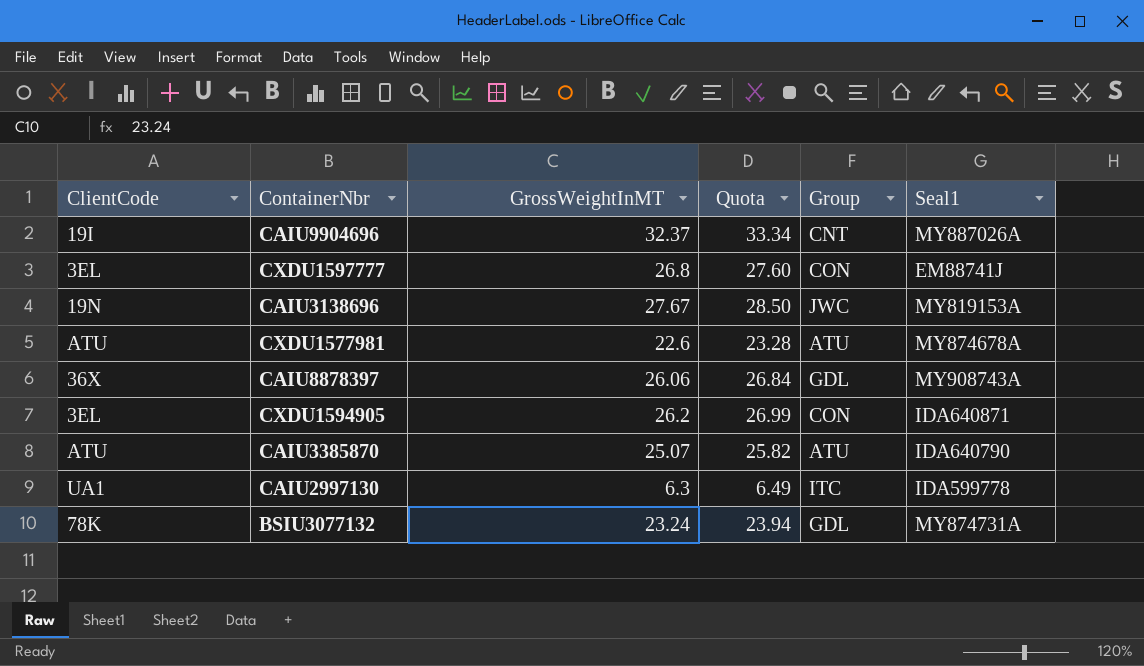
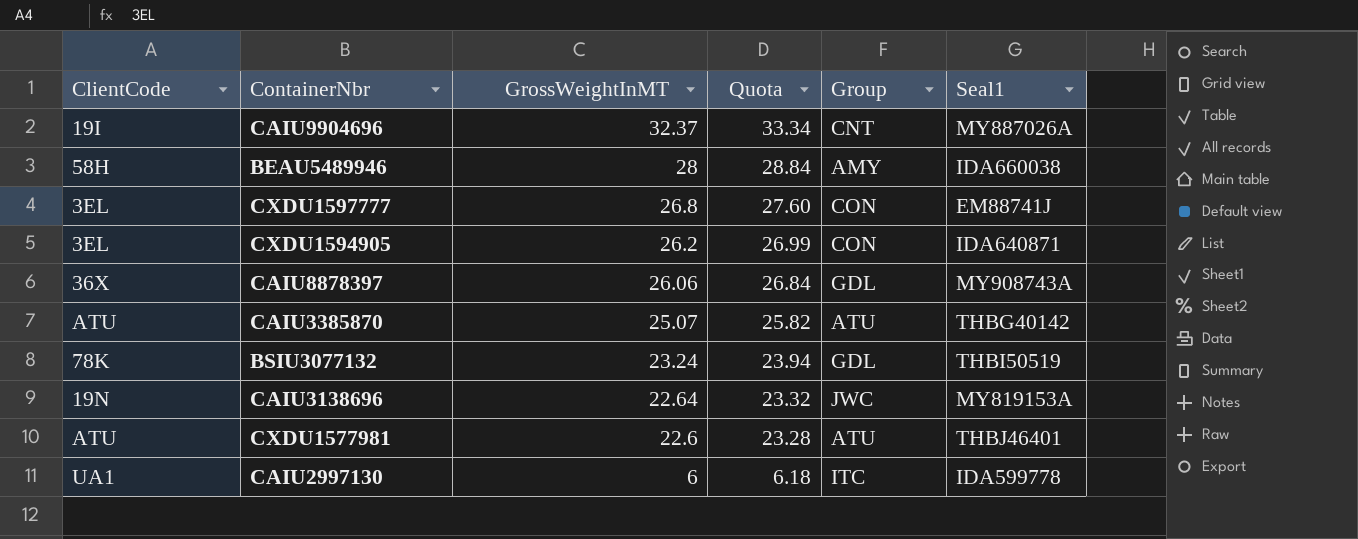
row order: none -> GrossWeightInMT descending
row BEAU5489946: none -> 58H | 28 | 28.84 | AMY | IDA660038
CAIU3385870 | Seal1: IDA640790 -> THBG40142
BSIU3077132 | Seal1: MY874731A -> THBI50519
CAIU3138696 | GrossWeightInMT: 27.67 -> 22.64
CAIU3138696 | Quota: 28.50 -> 23.32
CXDU1577981 | Seal1: MY874678A -> THBJ46401
CAIU2997130 | GrossWeightInMT: 6.3 -> 6
CAIU2997130 | Quota: 6.49 -> 6.18

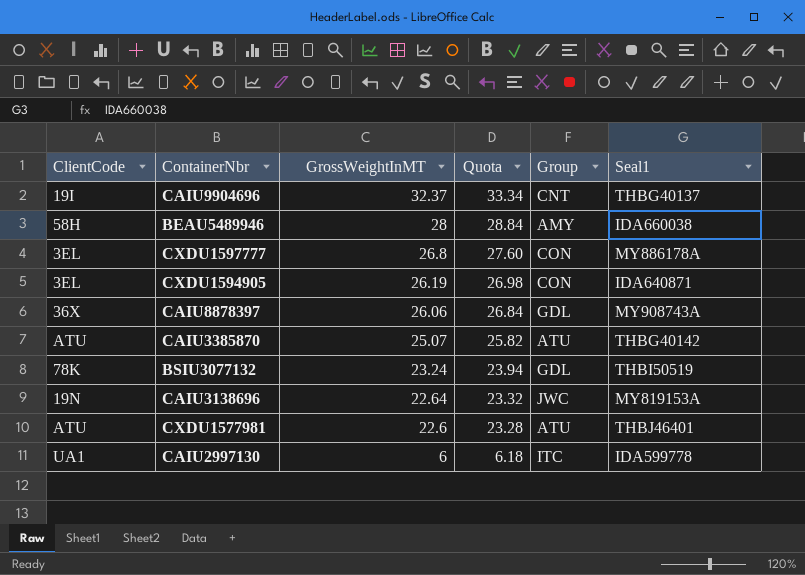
CAIU9904696 | Seal1: MY887026A -> THBG40137
CXDU1597777 | Seal1: EM88741J -> MY886178A
CXDU1594905 | GrossWeightInMT: 26.2 -> 26.19
CXDU1594905 | Quota: 26.99 -> 26.98

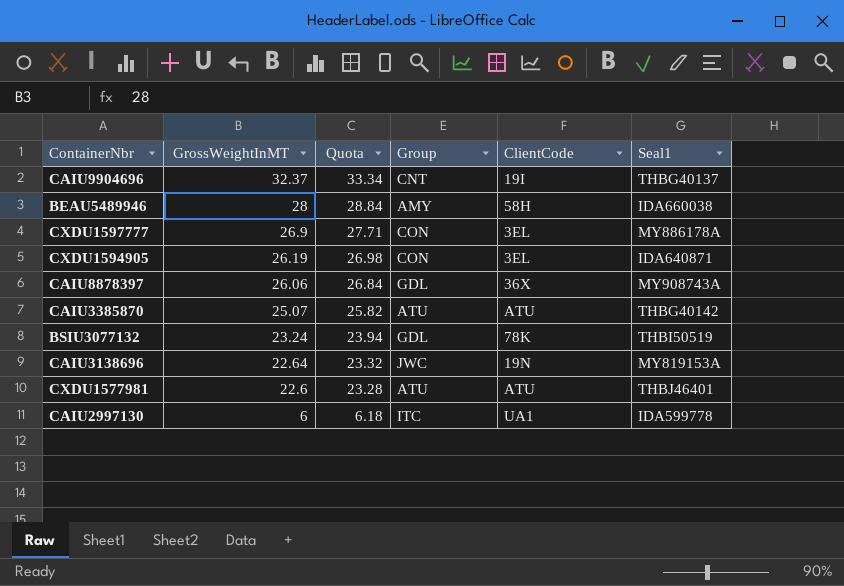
column ClientCode | position: 1 -> 5
CXDU1597777 | GrossWeightInMT: 26.8 -> 26.9
CXDU1597777 | Quota: 27.60 -> 27.71

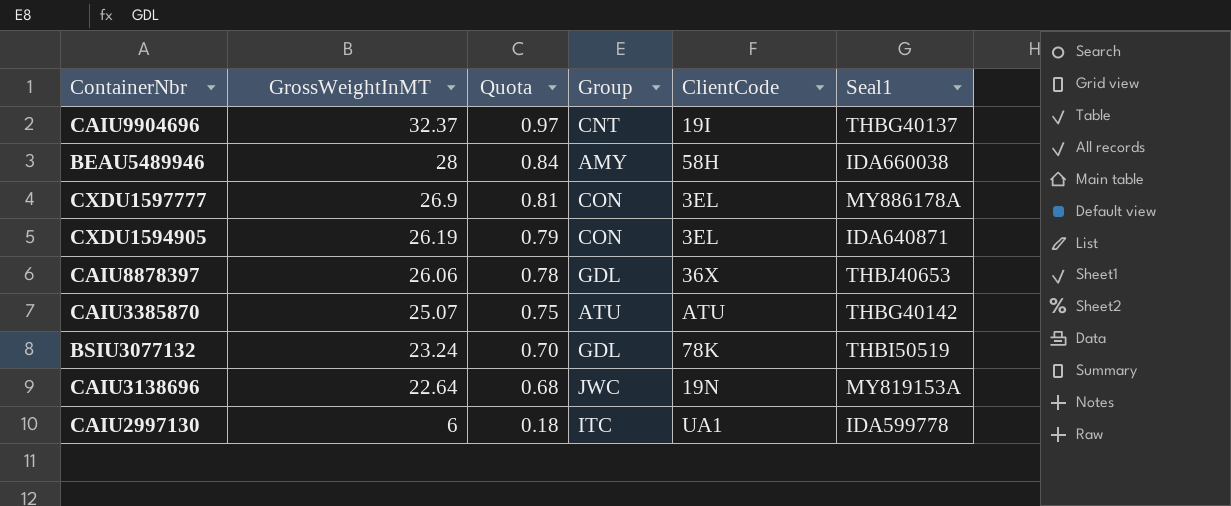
column Quota | formula: [GrossWeightInMT] * 1.03 -> [GrossWeightInMT] * 0.03
row CXDU1577981: 22.6 | 23.28 | ATU | ATU | THBJ46401 -> none
CAIU8878397 | Seal1: MY908743A -> THBJ40653

